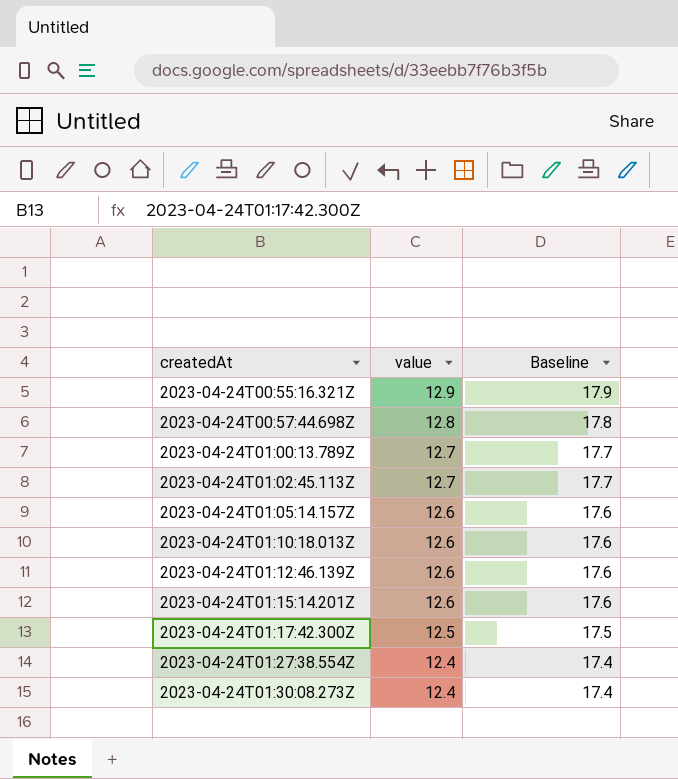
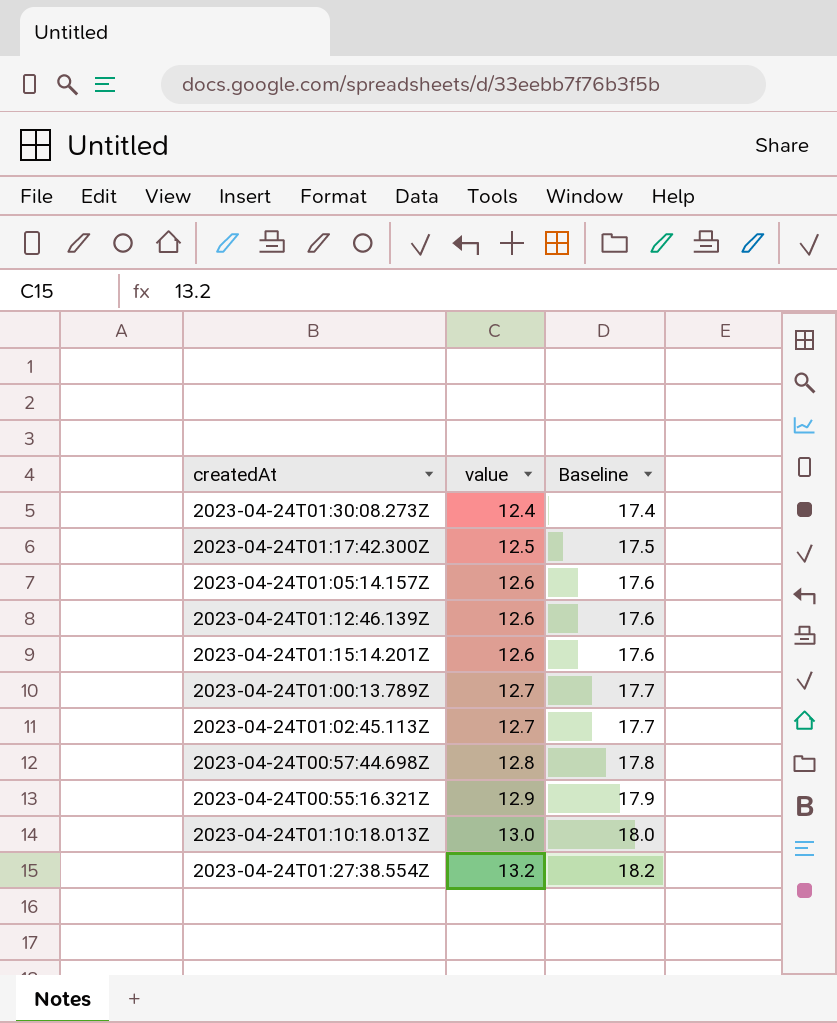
row order: createdAt ascending -> value ascending
2023-04-24T01:10:18.013Z | value: 12.6 -> 13.0
2023-04-24T01:10:18.013Z | Baseline: 17.6 -> 18.0
2023-04-24T01:27:38.554Z | value: 12.4 -> 13.2
2023-04-24T01:27:38.554Z | Baseline: 17.4 -> 18.2

